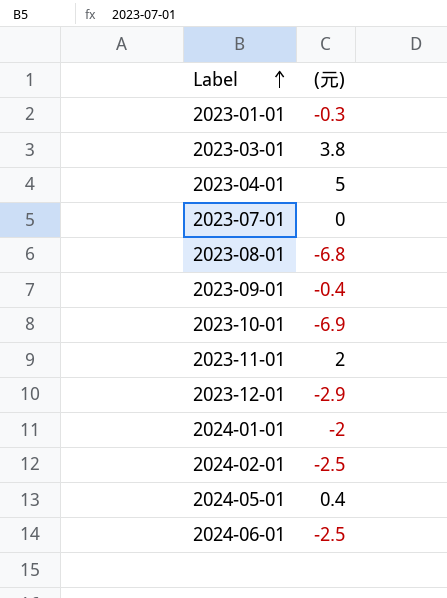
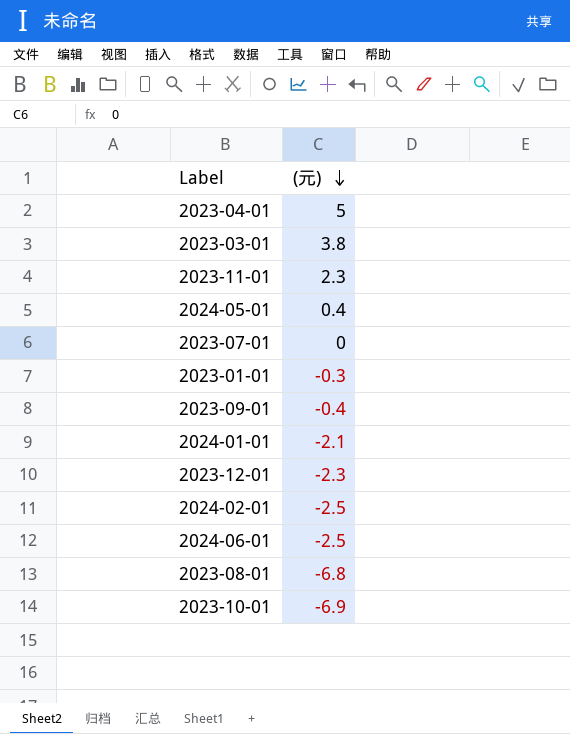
row order: Label ascending -> (元) descending
2023-11-01 | (元): 2 -> 2.3
2024-01-01 | (元): -2 -> -2.1
2023-12-01 | (元): -2.9 -> -2.3

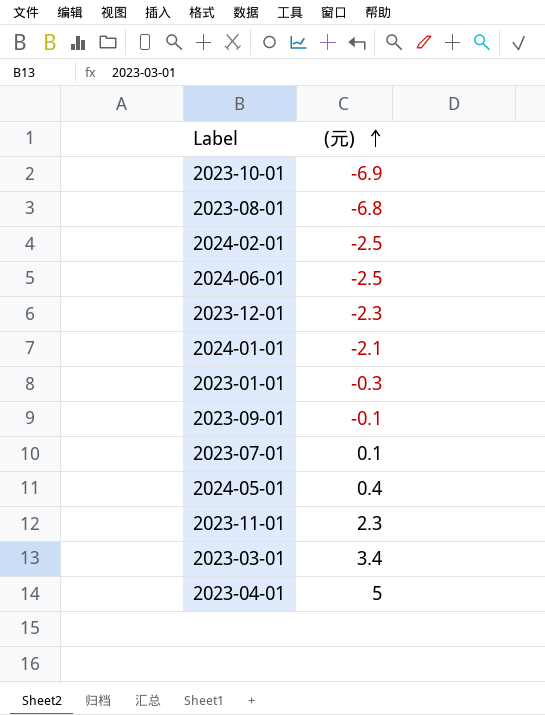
row order: (元) descending -> (元) ascending
2023-09-01 | (元): -0.4 -> -0.1
2023-07-01 | (元): 0 -> 0.1
2023-03-01 | (元): 3.8 -> 3.4

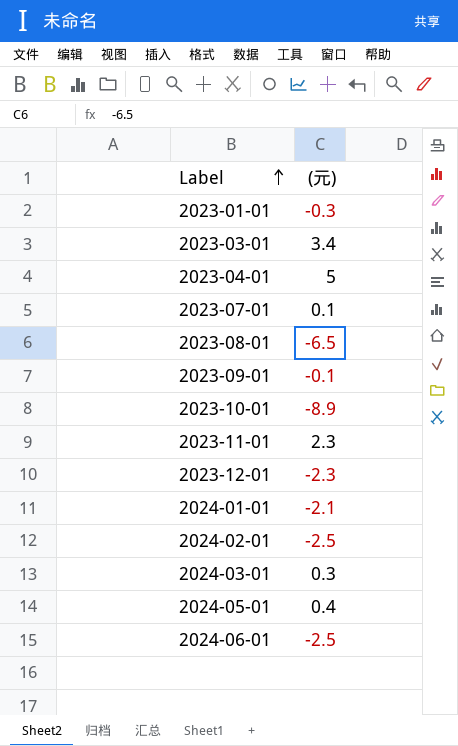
row order: (元) ascending -> Label ascending
2023-08-01 | (元): -6.8 -> -6.5
2023-10-01 | (元): -6.9 -> -8.9
row 2024-03-01: none -> 0.3

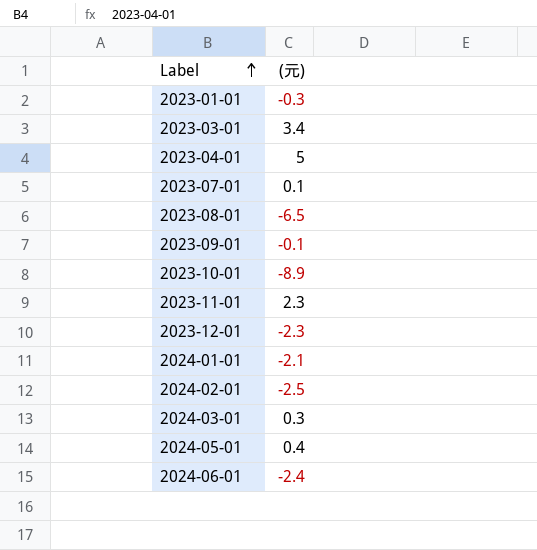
2024-06-01 | (元): -2.5 -> -2.4

